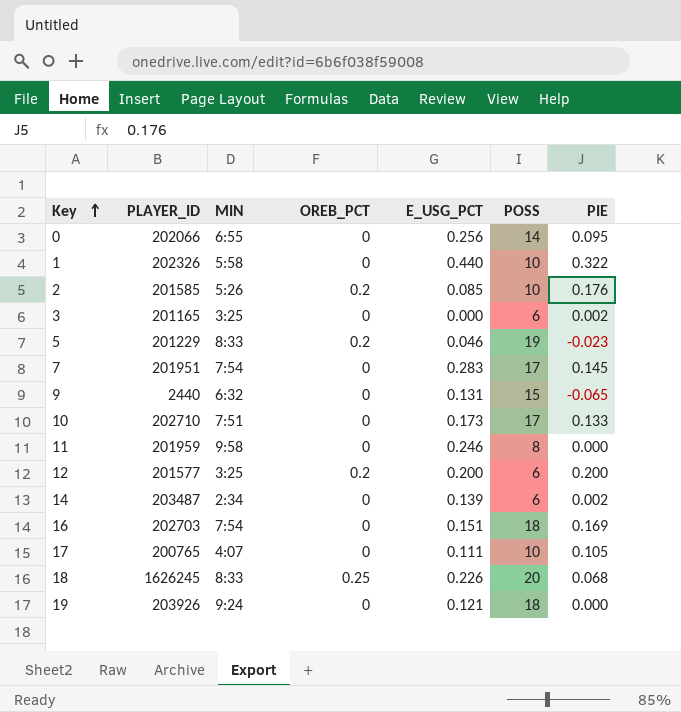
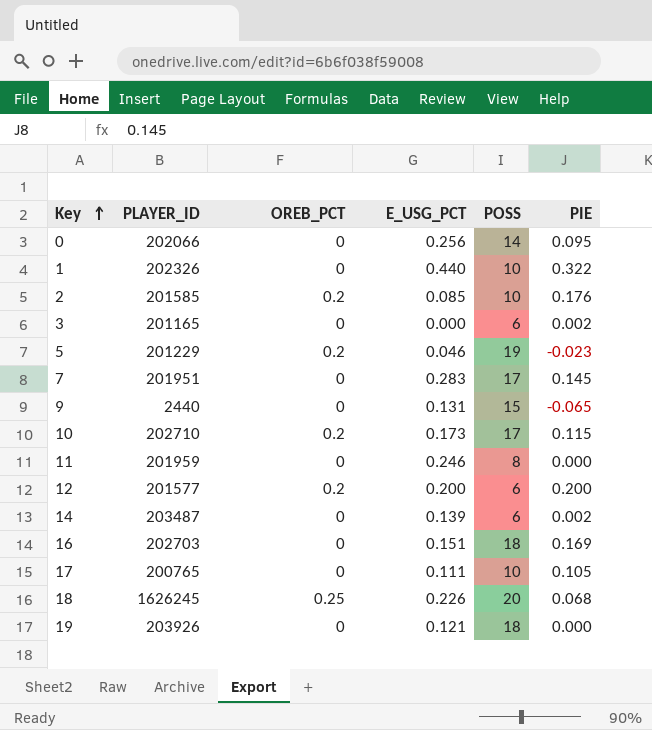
column MIN | position: 3 -> none
10 | OREB_PCT: 0 -> 0.2
10 | PIE: 0.133 -> 0.115

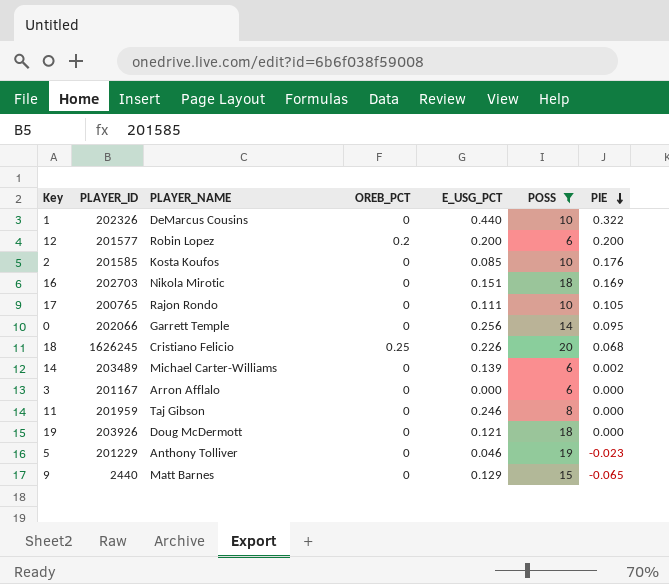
filter: none -> POSS != 17
row order: Key ascending -> PIE descending
column PLAYER_NAME | position: none -> 3
2 | OREB_PCT: 0.2 -> 0
14 | PLAYER_ID: 203487 -> 203489
3 | PLAYER_ID: 201165 -> 201167
3 | PIE: 0.002 -> 0.000
5 | OREB_PCT: 0.2 -> 0
9 | E_USG_PCT: 0.131 -> 0.129

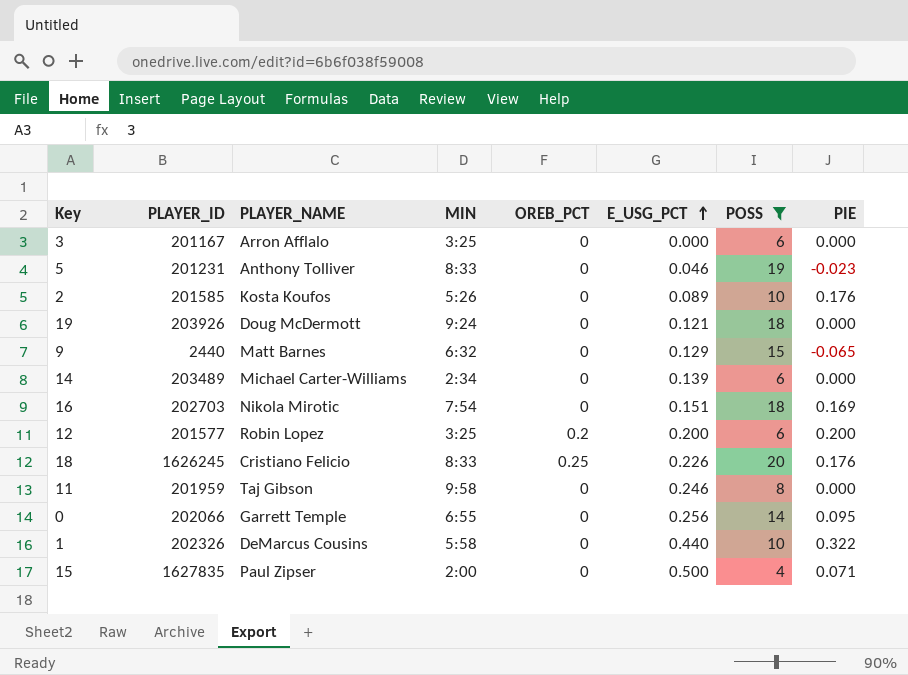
row order: PIE descending -> E_USG_PCT ascending
column MIN | position: none -> 4
row 17: 200765 | Rajon Rondo | 0 | 0.111 | 10 | 0.105 -> none
5 | PLAYER_ID: 201229 -> 201231
2 | E_USG_PCT: 0.085 -> 0.089
14 | PIE: 0.002 -> 0.000
18 | PIE: 0.068 -> 0.176
row 15: none -> 1627835 | Paul Zipser | 2:00 | 0 | 0.500 | 4 | 0.071

